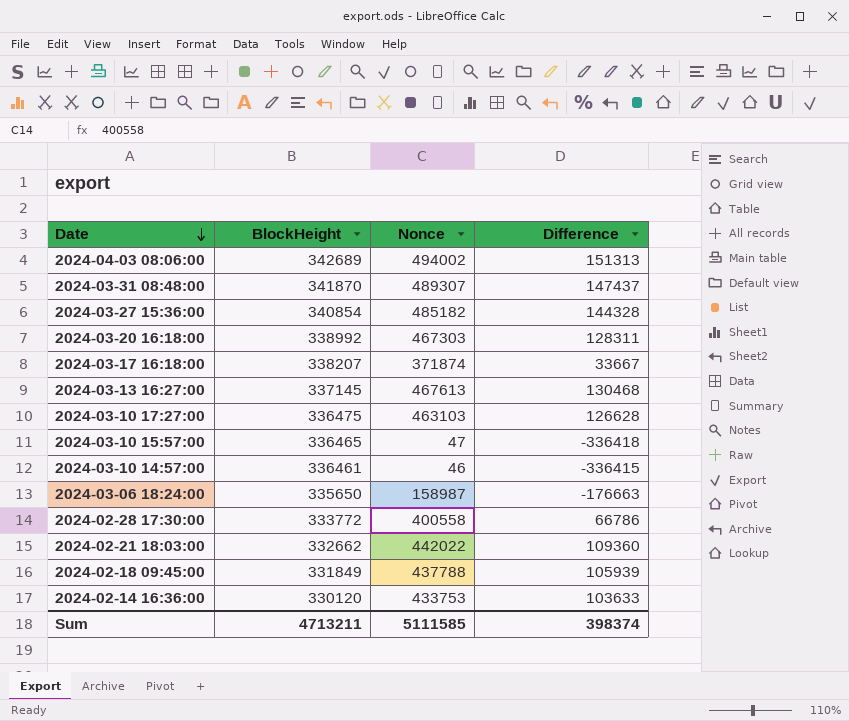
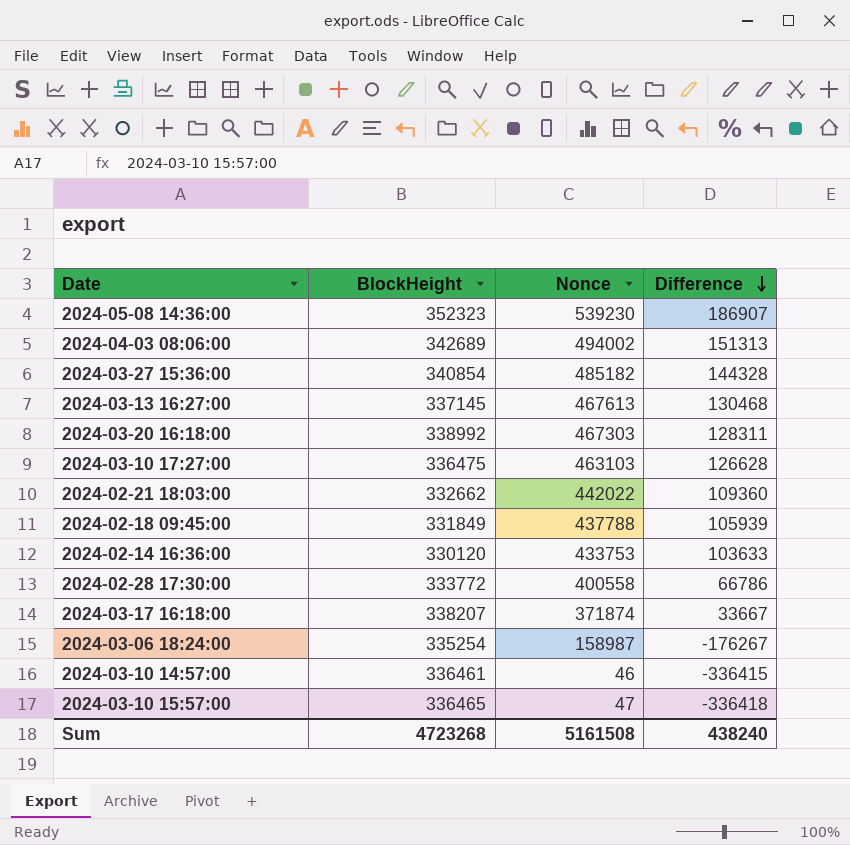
row order: Date descending -> Difference descending
row 2024-03-31 08:48:00: 341870 | 489307 | 147437 -> none
row 2024-05-08 14:36:00: none -> 352323 | 539230 | 186907
2024-03-06 18:24:00 | BlockHeight: 335650 -> 335254
2024-03-06 18:24:00 | Difference: -176663 -> -176267
Sum | BlockHeight: 4713211 -> 4723268
Sum | Nonce: 5111585 -> 5161508
Sum | Difference: 398374 -> 438240

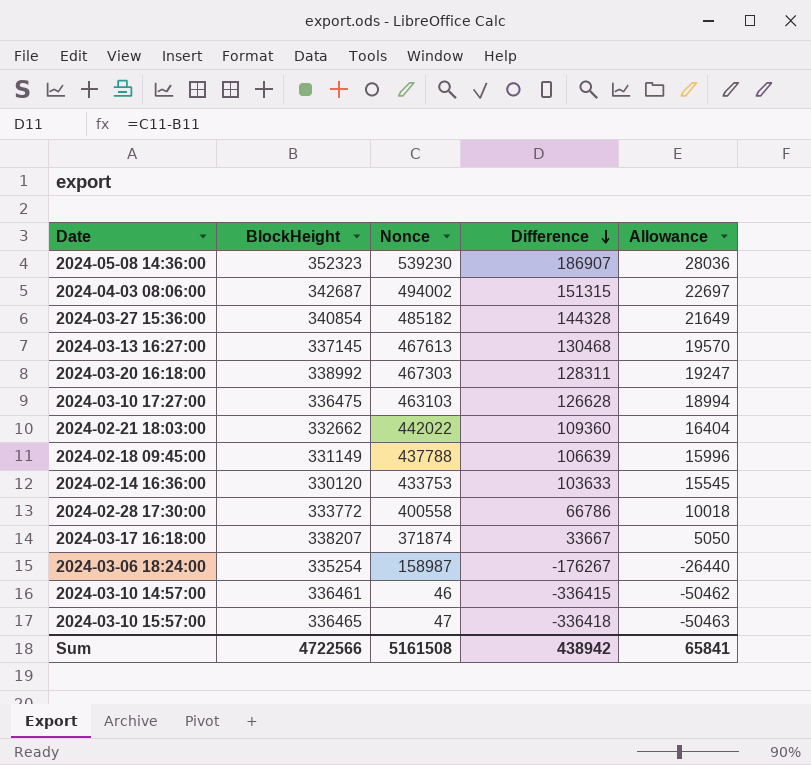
column Allowance | formula: none -> [Difference] * 0.15
2024-04-03 08:06:00 | BlockHeight: 342689 -> 342687
2024-04-03 08:06:00 | Difference: 151313 -> 151315
2024-02-18 09:45:00 | BlockHeight: 331849 -> 331149
2024-02-18 09:45:00 | Difference: 105939 -> 106639
Sum | BlockHeight: 4723268 -> 4722566
Sum | Difference: 438240 -> 438942

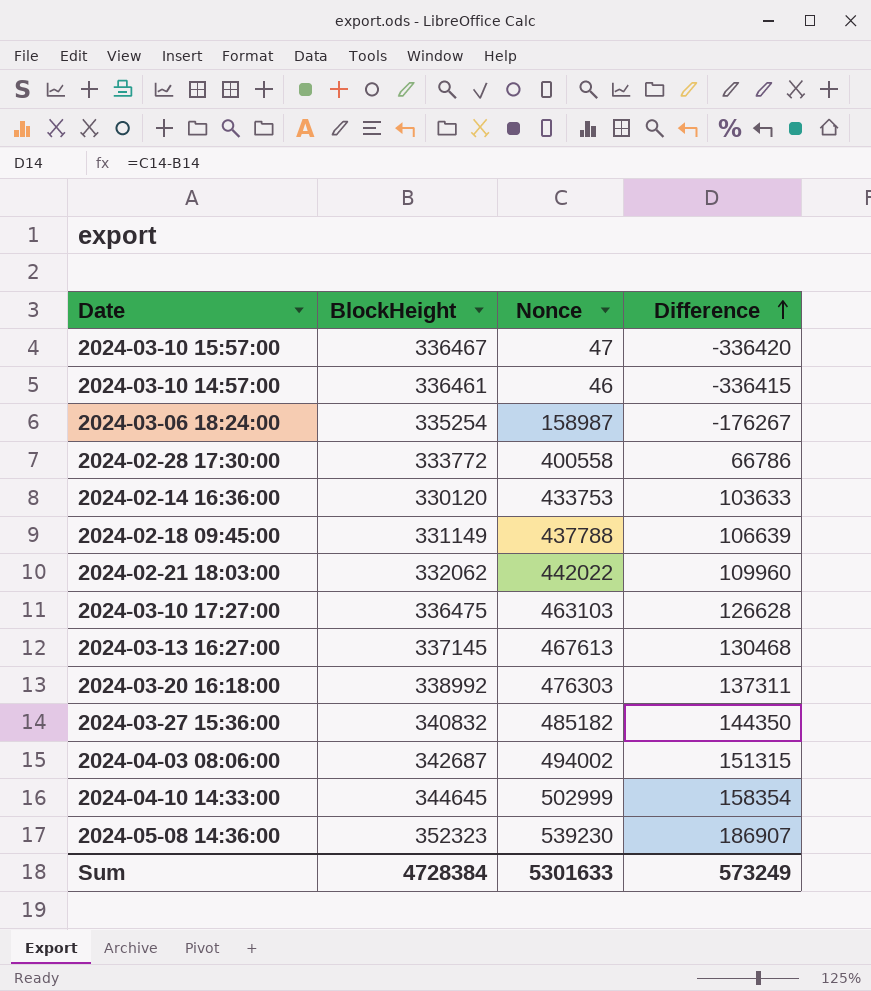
row order: Difference descending -> Difference ascending
column Allowance | formula: [Difference] * 0.15 -> none
row 2024-03-17 16:18:00: 338207 | 371874 | 33667 | 5050 -> none
2024-03-10 15:57:00 | BlockHeight: 336465 -> 336467
2024-03-10 15:57:00 | Difference: -336418 -> -336420
2024-02-21 18:03:00 | BlockHeight: 332662 -> 332062
2024-02-21 18:03:00 | Difference: 109360 -> 109960
2024-03-20 16:18:00 | Nonce: 467303 -> 476303
2024-03-20 16:18:00 | Difference: 128311 -> 137311
2024-03-27 15:36:00 | BlockHeight: 340854 -> 340832
2024-03-27 15:36:00 | Difference: 144328 -> 144350
row 2024-04-10 14:33:00: none -> 344645 | 502999 | 158354
Sum | BlockHeight: 4722566 -> 4728384
Sum | Nonce: 5161508 -> 5301633
Sum | Difference: 438942 -> 573249

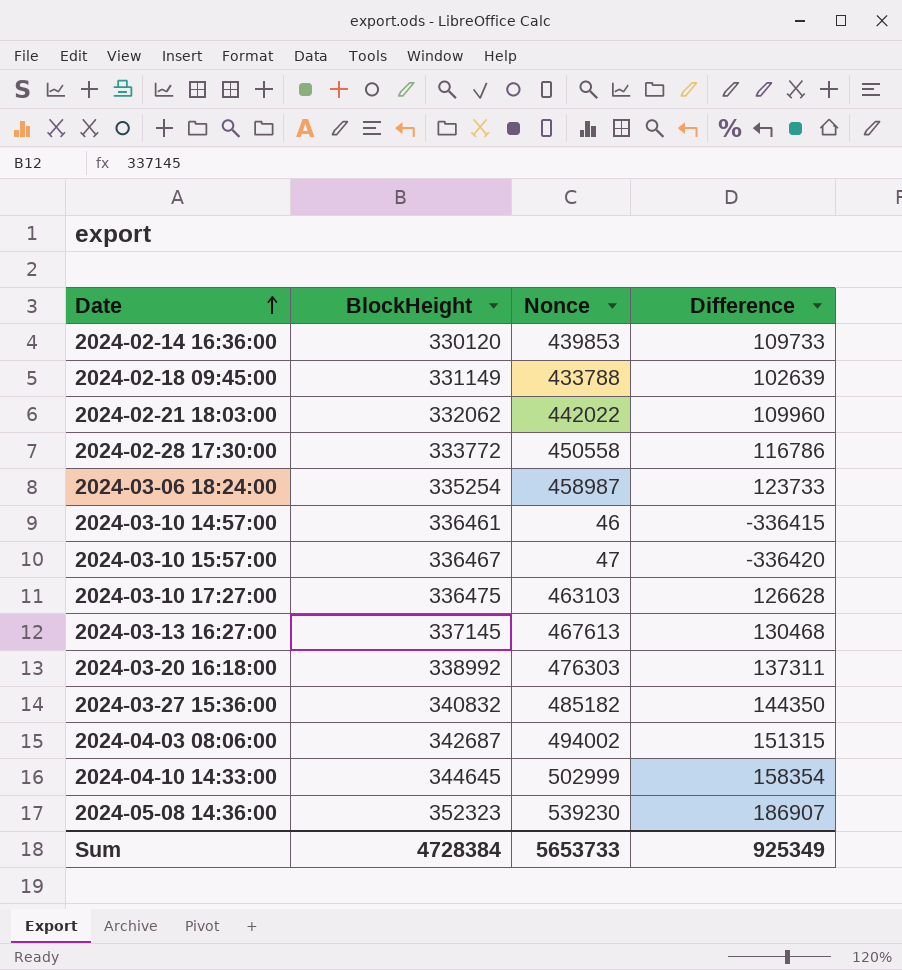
row order: Difference ascending -> Date ascending
2024-02-14 16:36:00 | Nonce: 433753 -> 439853
2024-02-14 16:36:00 | Difference: 103633 -> 109733
2024-02-18 09:45:00 | Nonce: 437788 -> 433788
2024-02-18 09:45:00 | Difference: 106639 -> 102639
2024-02-28 17:30:00 | Nonce: 400558 -> 450558
2024-02-28 17:30:00 | Difference: 66786 -> 116786
2024-03-06 18:24:00 | Nonce: 158987 -> 458987
2024-03-06 18:24:00 | Difference: -176267 -> 123733
Sum | Nonce: 5301633 -> 5653733
Sum | Difference: 573249 -> 925349

